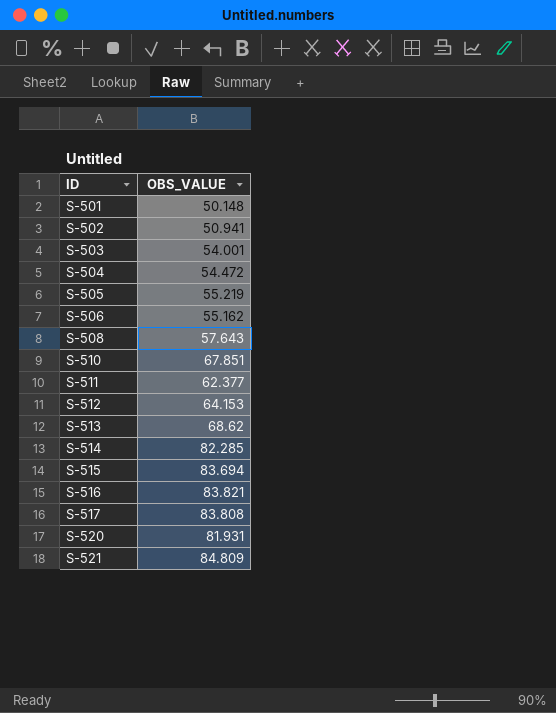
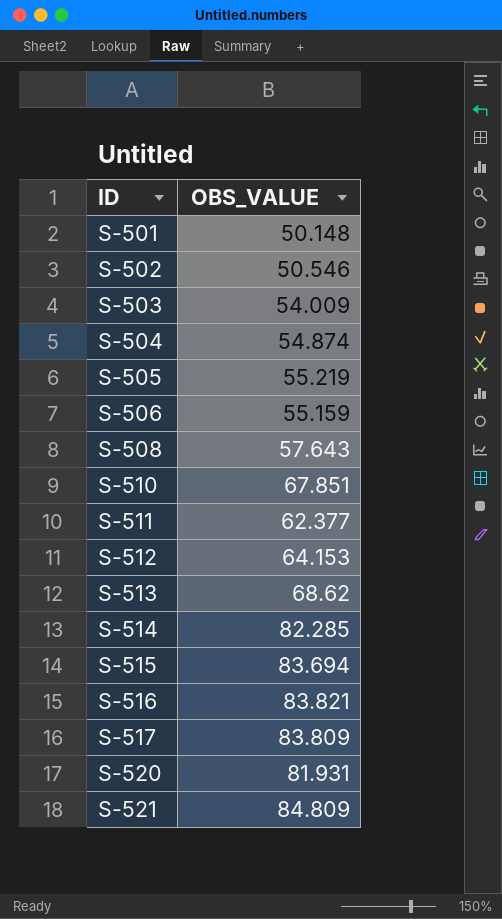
S-502 | OBS_VALUE: 50.941 -> 50.546
S-503 | OBS_VALUE: 54.001 -> 54.009
S-504 | OBS_VALUE: 54.472 -> 54.874
S-506 | OBS_VALUE: 55.162 -> 55.159
S-517 | OBS_VALUE: 83.808 -> 83.809

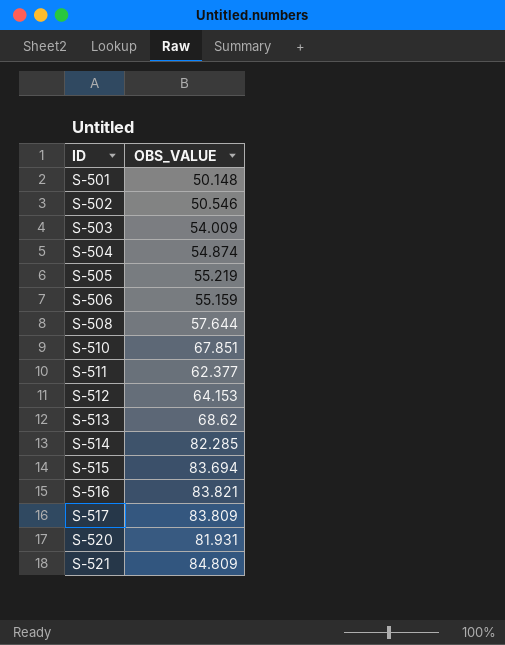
S-508 | OBS_VALUE: 57.643 -> 57.644

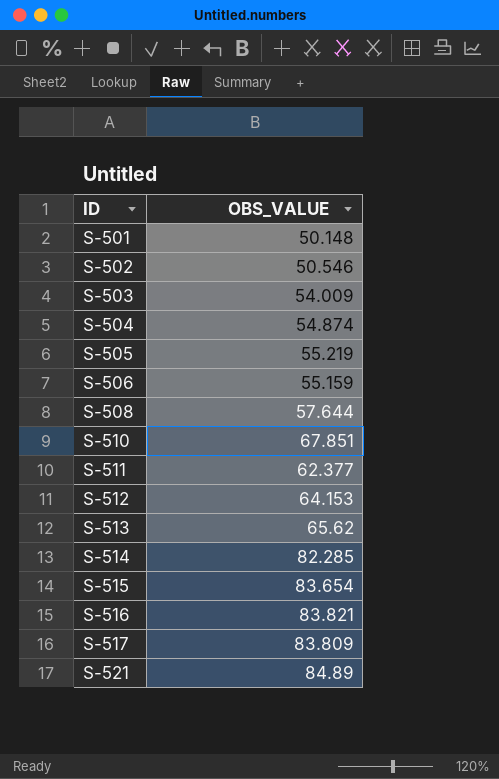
row S-520: 81.931 -> none
S-513 | OBS_VALUE: 68.62 -> 65.62
S-515 | OBS_VALUE: 83.694 -> 83.654
S-521 | OBS_VALUE: 84.809 -> 84.89

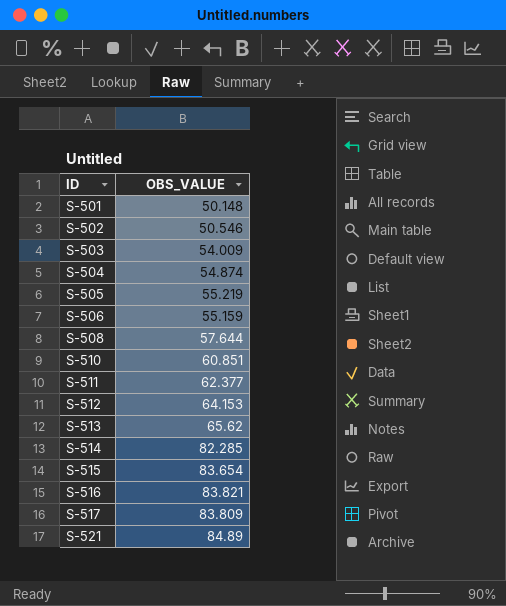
S-510 | OBS_VALUE: 67.851 -> 60.851

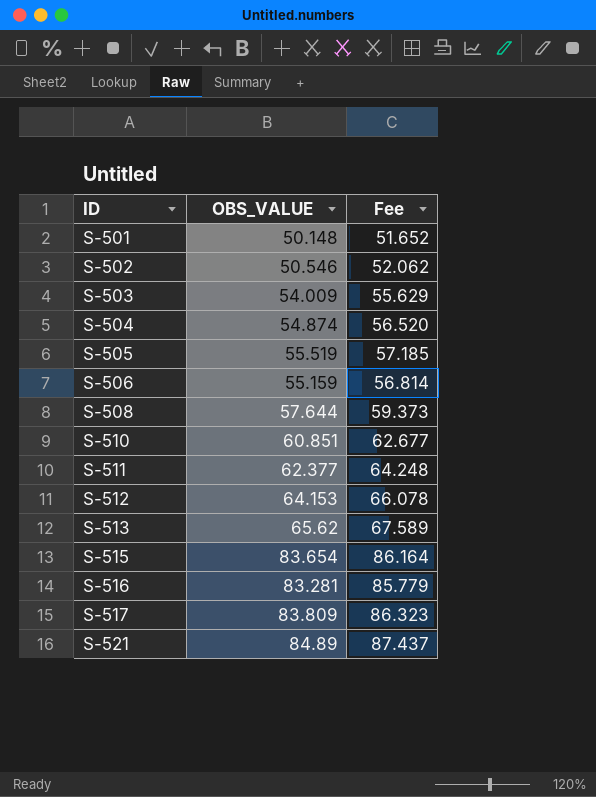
column Fee | formula: none -> [OBS_VALUE] * 1.03
row S-514: 82.285 -> none
S-505 | OBS_VALUE: 55.219 -> 55.519
S-516 | OBS_VALUE: 83.821 -> 83.281

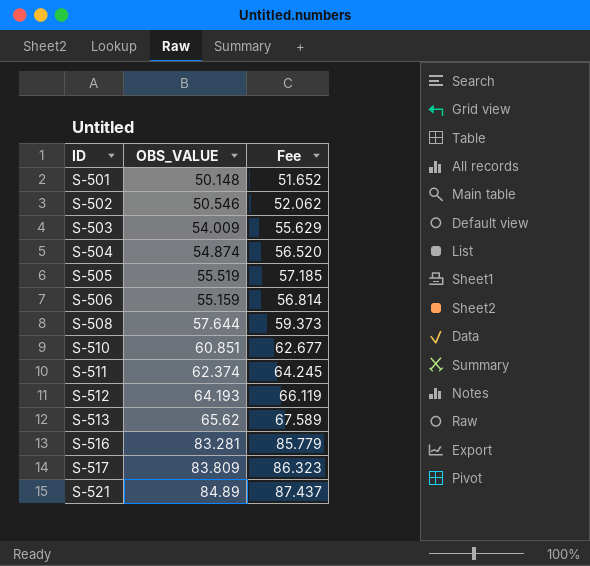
row S-515: 83.654 | 86.164 -> none
S-511 | OBS_VALUE: 62.377 -> 62.374
S-511 | Fee: 64.248 -> 64.245
S-512 | OBS_VALUE: 64.153 -> 64.193
S-512 | Fee: 66.078 -> 66.119

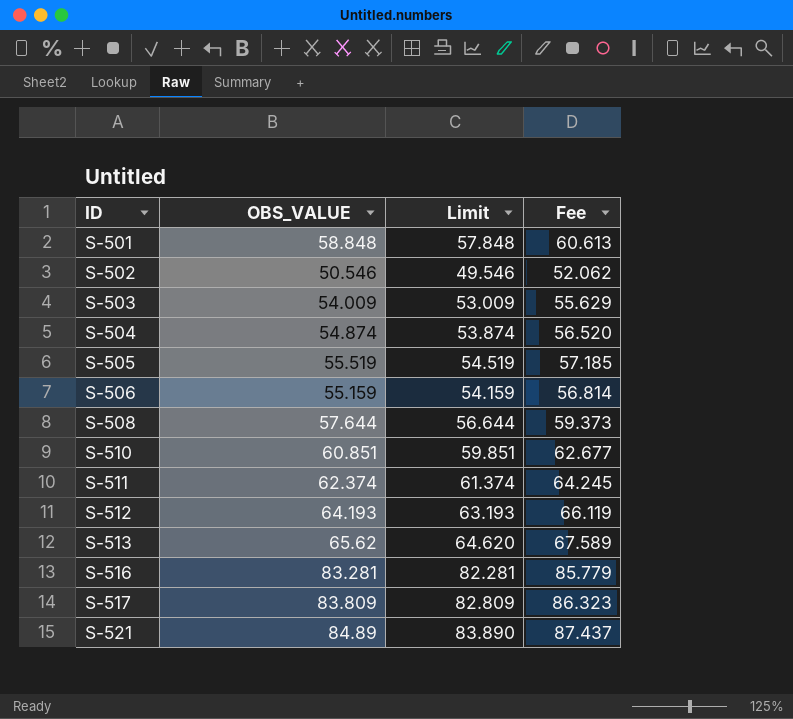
column Limit | formula: none -> [OBS_VALUE] - 1
S-501 | OBS_VALUE: 50.148 -> 58.848
S-501 | Fee: 51.652 -> 60.613

